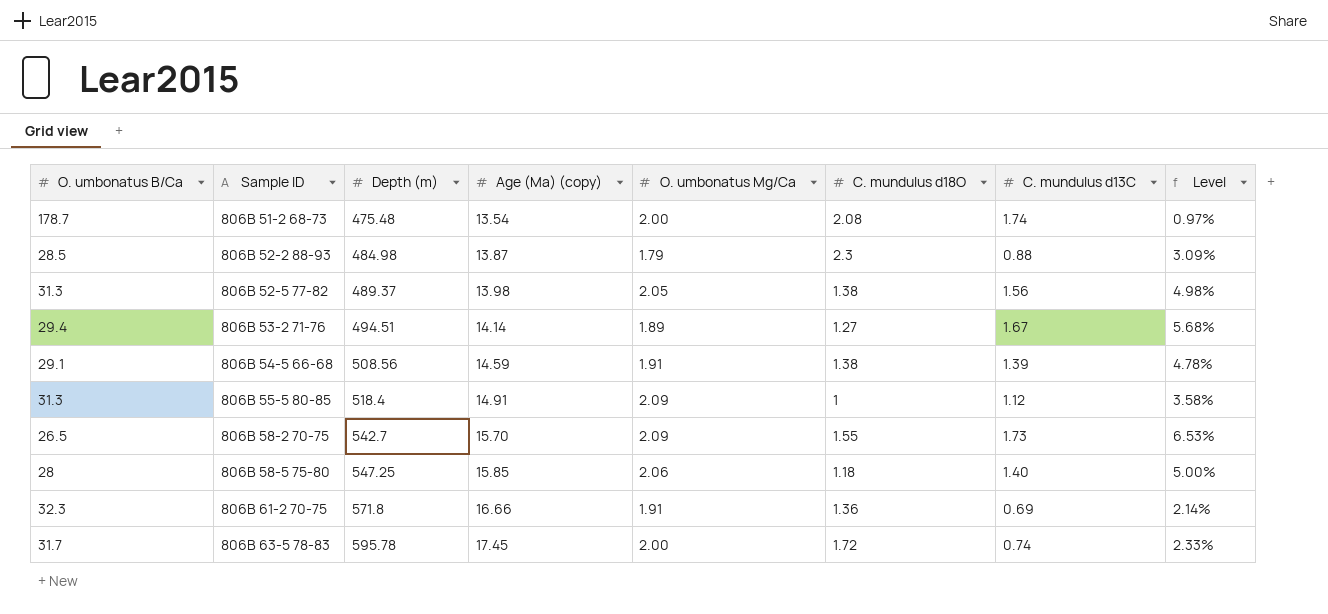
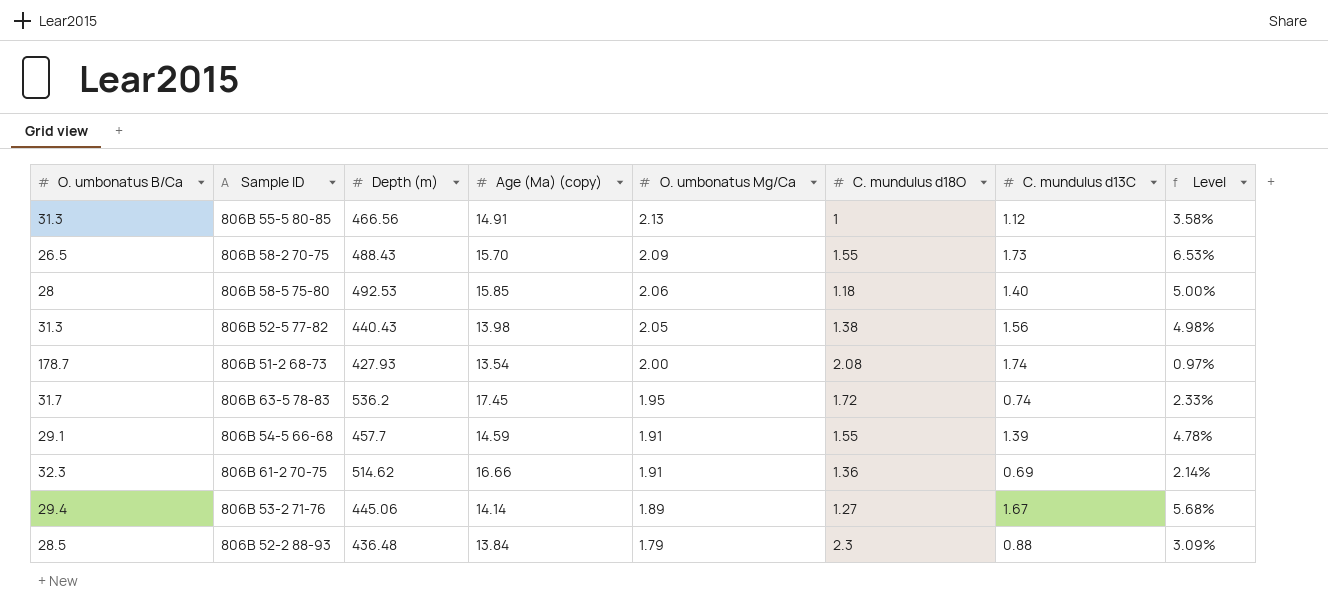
row order: Sample ID ascending -> O. umbonatus Mg/Ca descending
806B 55-5 80-85 | Depth (m): 518.4 -> 466.56
806B 55-5 80-85 | O. umbonatus Mg/Ca: 2.09 -> 2.13
806B 58-2 70-75 | Depth (m): 542.7 -> 488.43
806B 58-5 75-80 | Depth (m): 547.25 -> 492.53
806B 52-5 77-82 | Depth (m): 489.37 -> 440.43
806B 51-2 68-73 | Depth (m): 475.48 -> 427.93
806B 63-5 78-83 | Depth (m): 595.78 -> 536.2
806B 63-5 78-83 | O. umbonatus Mg/Ca: 2.00 -> 1.95
806B 54-5 66-68 | Depth (m): 508.56 -> 457.7
806B 54-5 66-68 | C. mundulus d18O: 1.38 -> 1.55
806B 61-2 70-75 | Depth (m): 571.8 -> 514.62
806B 53-2 71-76 | Depth (m): 494.51 -> 445.06
806B 52-2 88-93 | Depth (m): 484.98 -> 436.48
806B 52-2 88-93 | Age (Ma) (copy): 13.87 -> 13.84

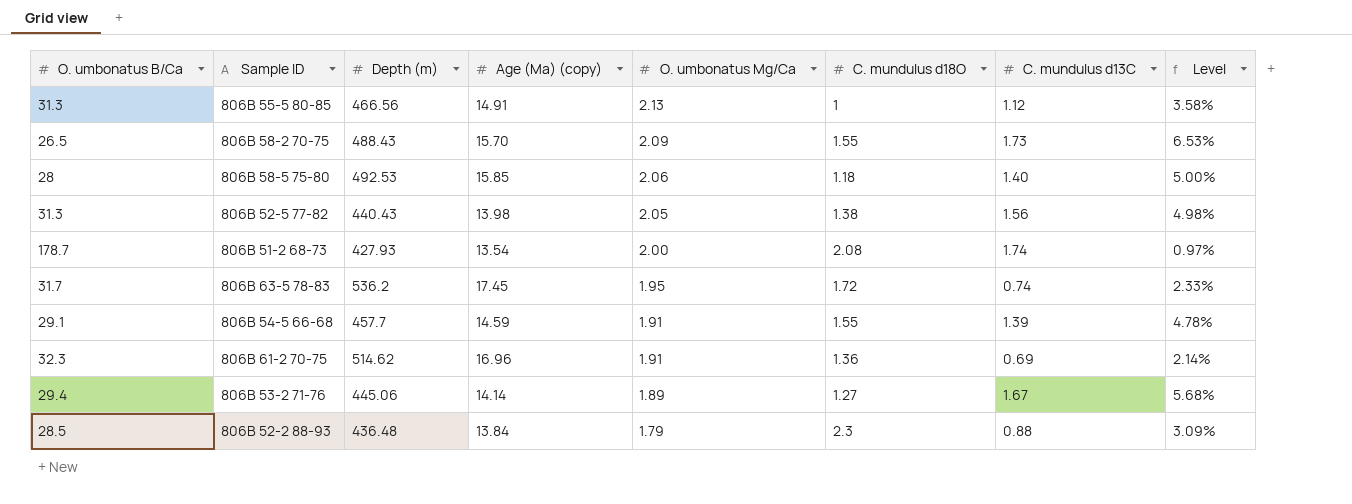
806B 61-2 70-75 | Age (Ma) (copy): 16.66 -> 16.96

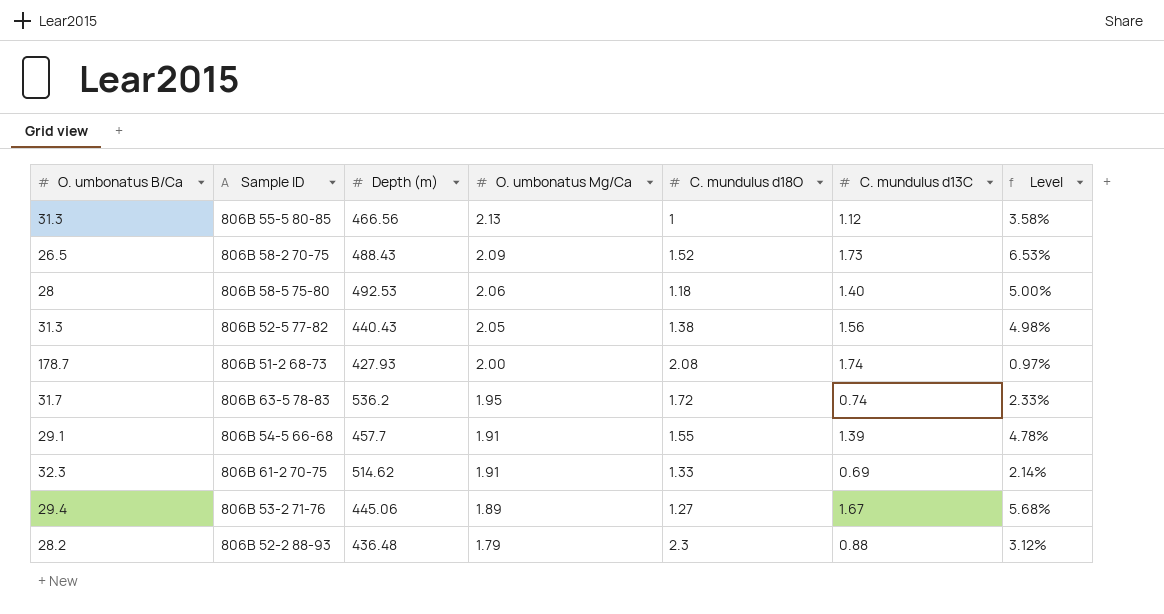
column Age (Ma) (copy) | position: 4 -> none
806B 58-2 70-75 | C. mundulus d18O: 1.55 -> 1.52
806B 61-2 70-75 | C. mundulus d18O: 1.36 -> 1.33
806B 52-2 88-93 | O. umbonatus B/Ca: 28.5 -> 28.2
806B 52-2 88-93 | Level: 3.09% -> 3.12%

